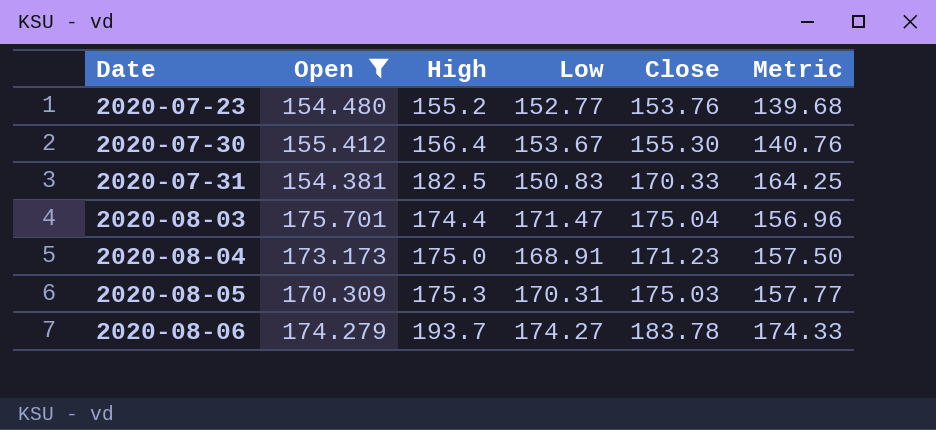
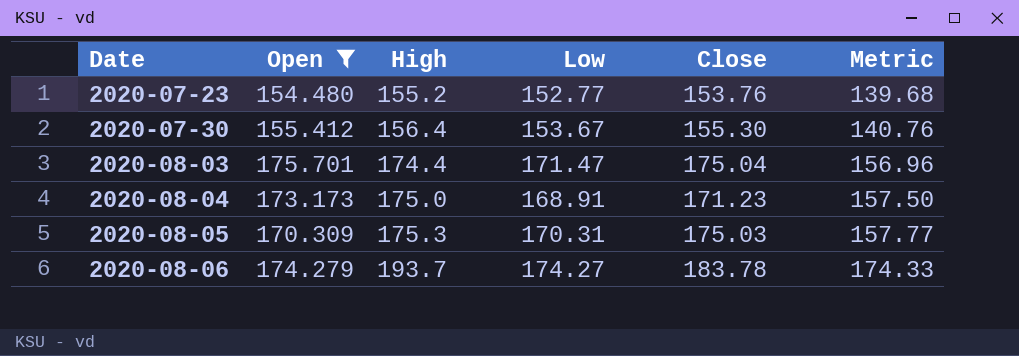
row 2020-07-31: 154.381 | 182.5 | 150.83 | 170.33 | 164.25 -> none

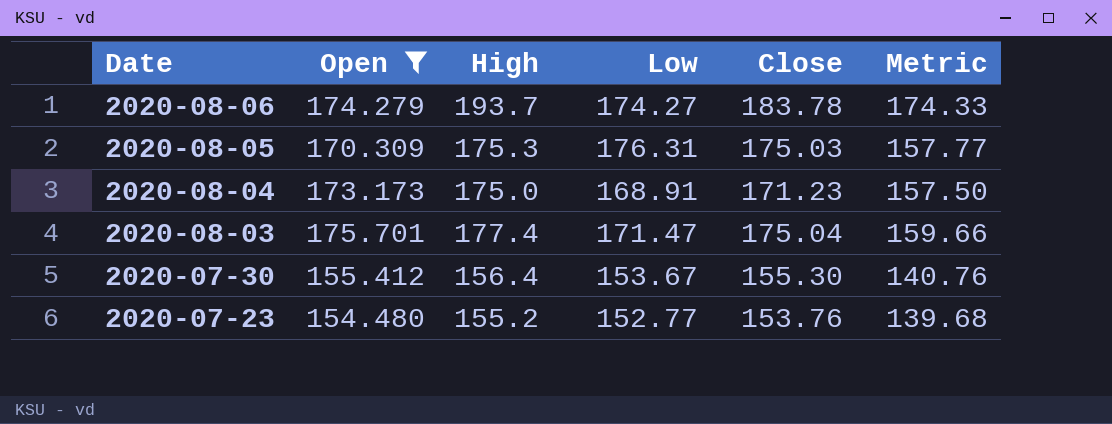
row order: Date ascending -> Date descending
2020-08-05 | Low: 170.31 -> 176.31
2020-08-03 | High: 174.4 -> 177.4
2020-08-03 | Metric: 156.96 -> 159.66

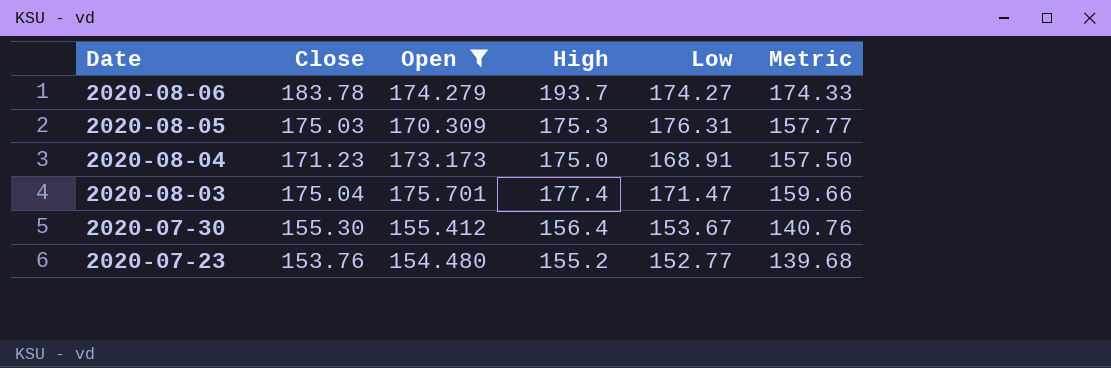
column Close | position: 5 -> 2

